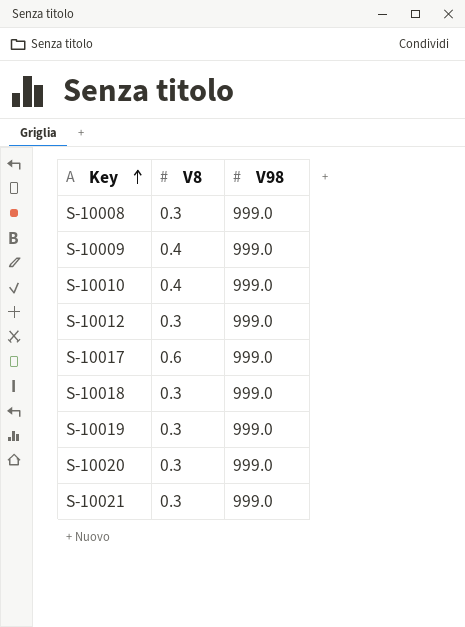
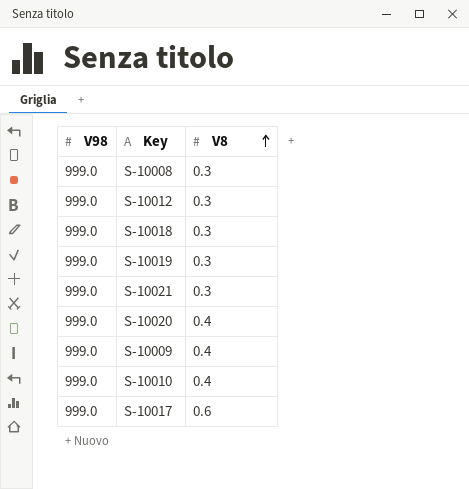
row order: Key ascending -> V8 ascending
column V98 | position: 3 -> 1
S-10020 | V8: 0.3 -> 0.4

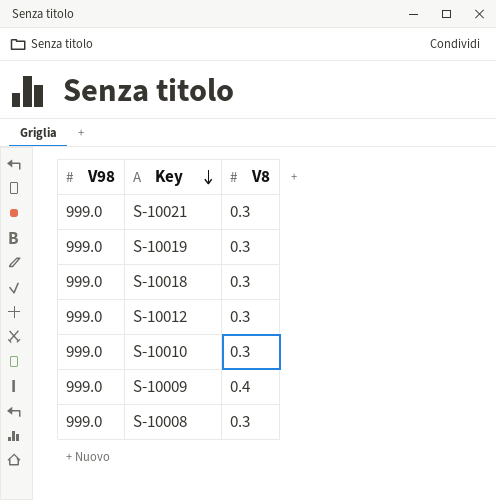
row order: V8 ascending -> Key descending
row S-10020: 999.0 | 0.4 -> none
row S-10017: 999.0 | 0.6 -> none
S-10010 | V8: 0.4 -> 0.3

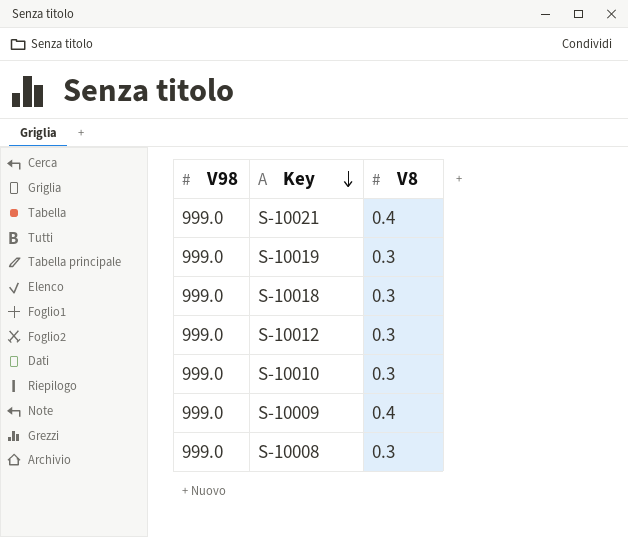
S-10021 | V8: 0.3 -> 0.4

